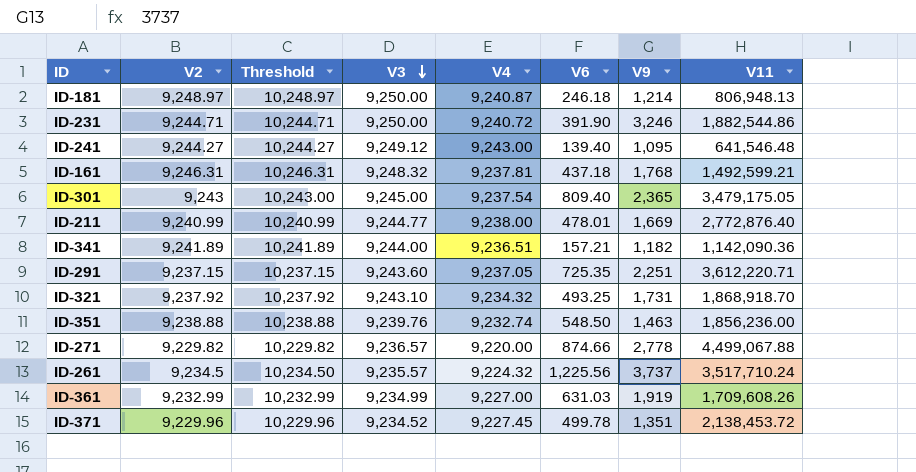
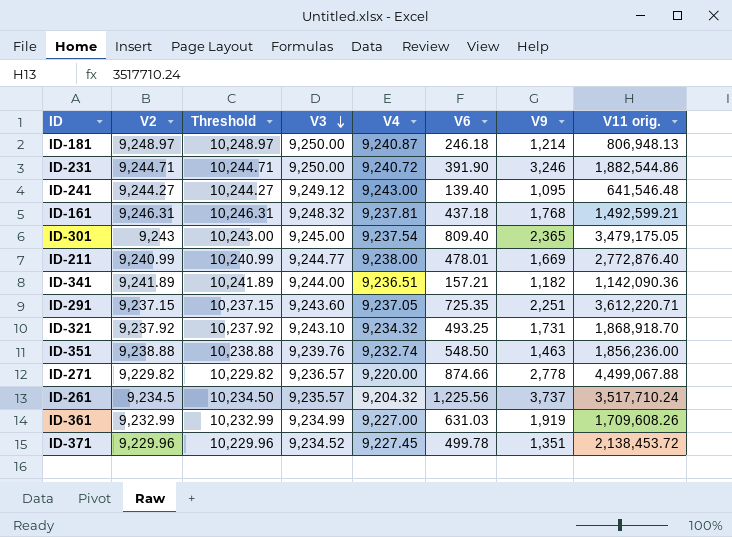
column name: V11 -> V11 orig.
ID-261 | V4: 9,224.32 -> 9,204.32

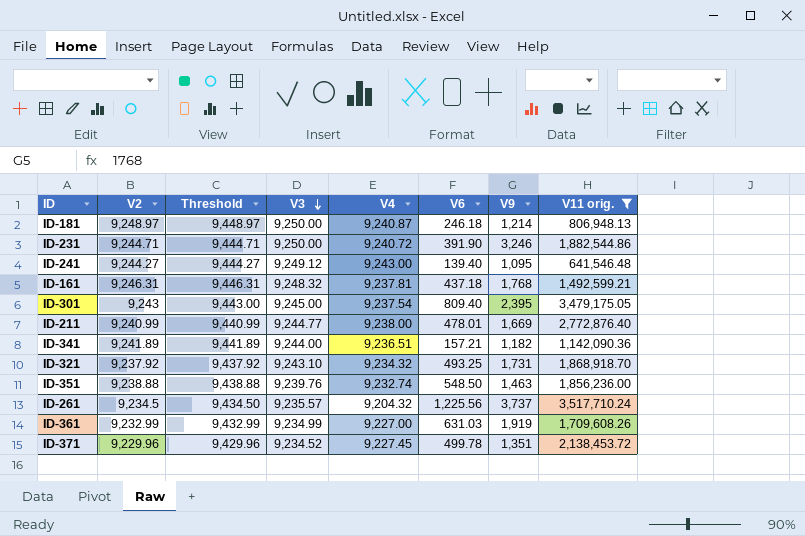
filter: none -> V11 orig. <= 3,517,710.24
column Threshold | formula: [V2] + 1000 -> [V2] + 200
ID-301 | V9: 2,365 -> 2,395

